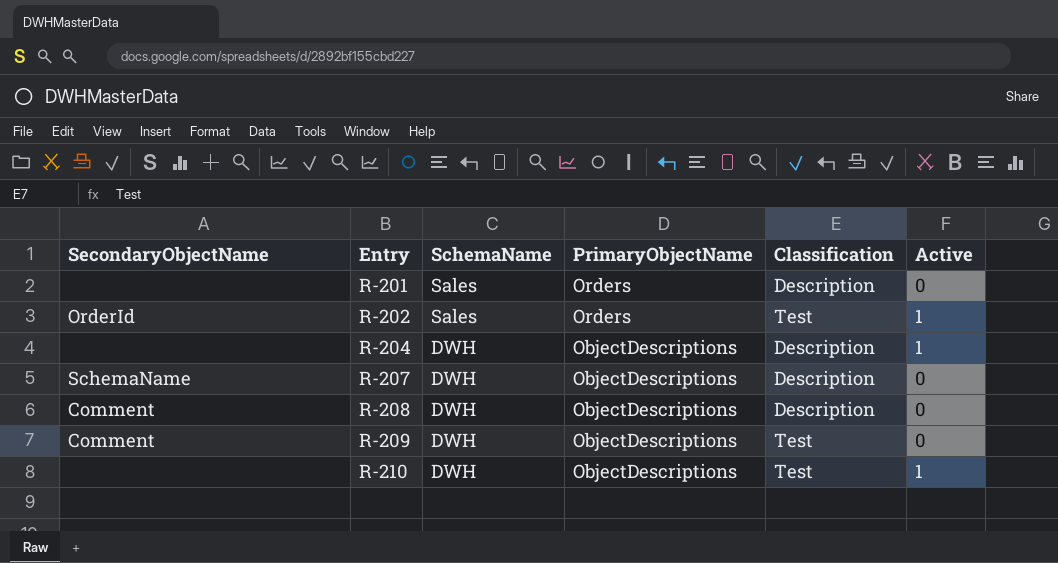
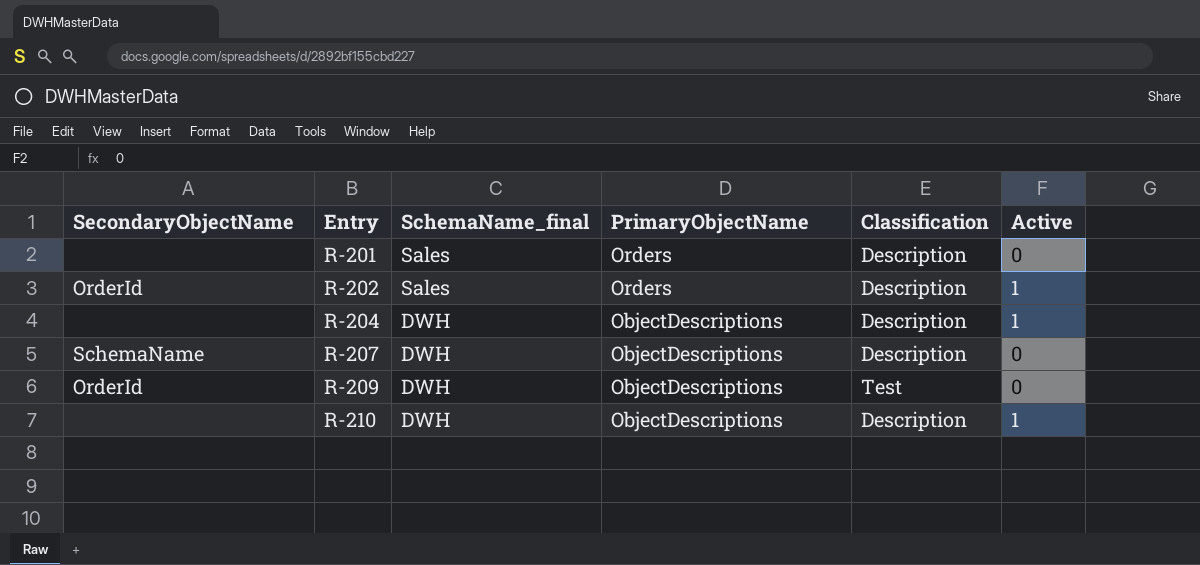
column name: SchemaName -> SchemaName_final
row R-208: Comment | DWH | ObjectDescriptions | Description | 0 -> none
R-202 | Classification: Test -> Description
R-209 | SecondaryObjectName: Comment -> OrderId
R-210 | Classification: Test -> Description

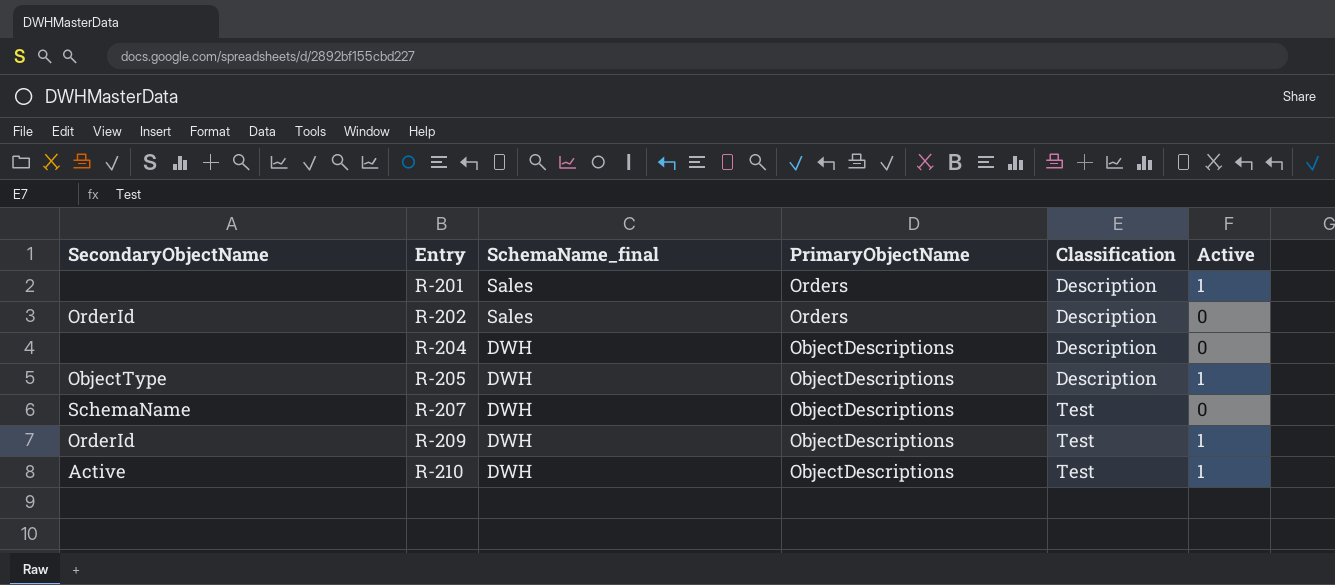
R-201 | Active: 0 -> 1
R-202 | Active: 1 -> 0
R-204 | Active: 1 -> 0
row R-205: none -> ObjectType | DWH | ObjectDescriptions | Description | 1
R-207 | Classification: Description -> Test
R-209 | Active: 0 -> 1
R-210 | SecondaryObjectName: none -> Active
R-210 | Classification: Description -> Test

